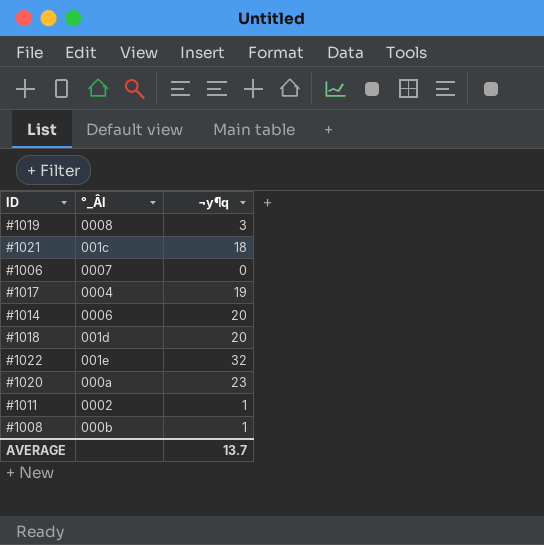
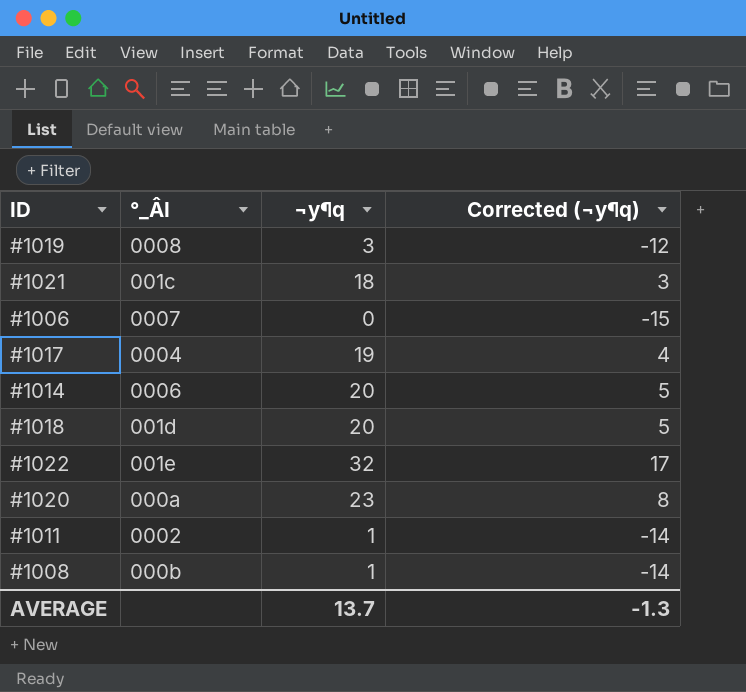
column Corrected (¬y¶q) | formula: none -> [¬y¶q] - 15

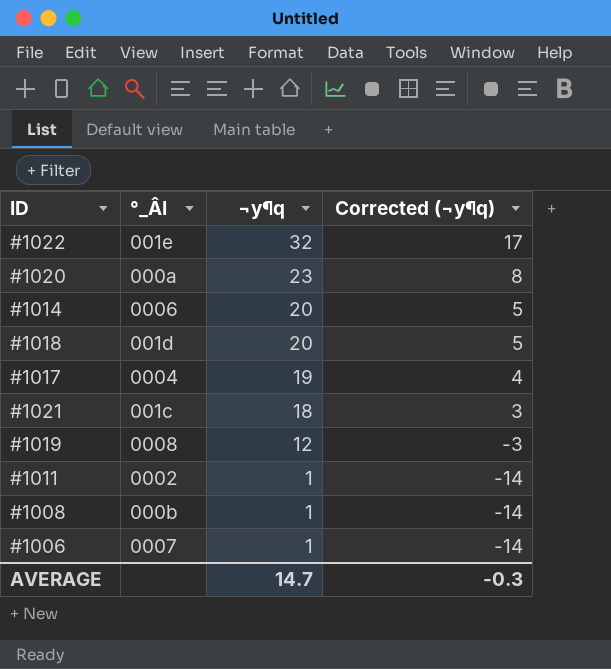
row order: none -> ¬y¶q descending
#1019 | ¬y¶q: 3 -> 12
#1019 | Corrected (¬y¶q): -12 -> -3
#1006 | ¬y¶q: 0 -> 1
#1006 | Corrected (¬y¶q): -15 -> -14
AVERAGE | ¬y¶q: 13.7 -> 14.7
AVERAGE | Corrected (¬y¶q): -1.3 -> -0.3

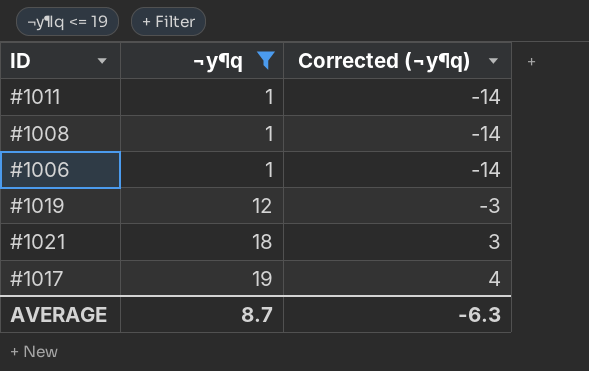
filter: none -> ¬y¶q <= 19
row order: ¬y¶q descending -> ¬y¶q ascending
column °_ÂI | position: 2 -> none
AVERAGE | ¬y¶q: 14.7 -> 8.7
AVERAGE | Corrected (¬y¶q): -0.3 -> -6.3

